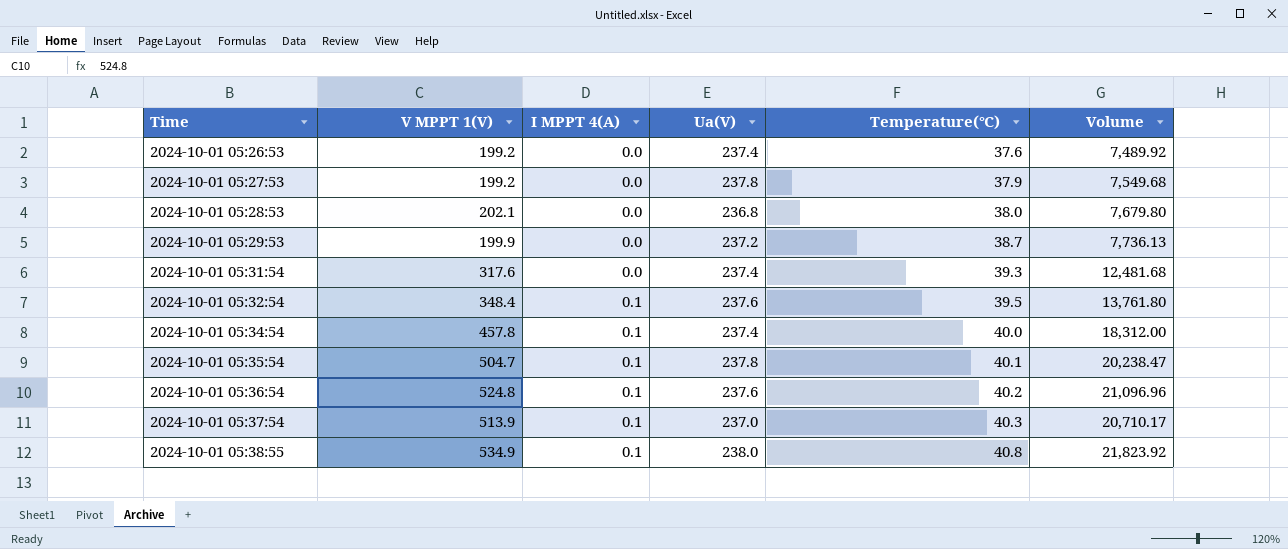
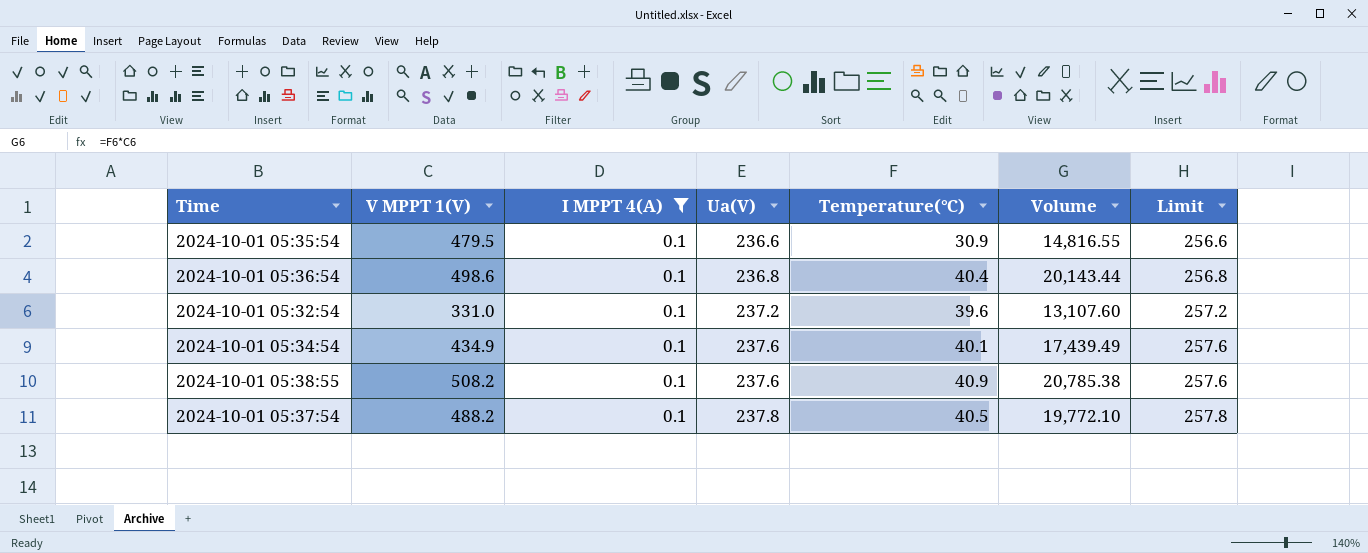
filter: none -> I MPPT 4(A) = 0.1
row order: Time ascending -> Ua(V) ascending
column Limit | formula: none -> [Ua(V)] + 20
2024-10-01 05:35:54 | V MPPT 1(V): 504.7 -> 479.5
2024-10-01 05:35:54 | Ua(V): 237.8 -> 236.6
2024-10-01 05:35:54 | Temperature(℃): 40.1 -> 30.9
2024-10-01 05:35:54 | Volume: 20,238.47 -> 14,816.55
2024-10-01 05:36:54 | V MPPT 1(V): 524.8 -> 498.6
2024-10-01 05:36:54 | Ua(V): 237.6 -> 236.8
2024-10-01 05:36:54 | Temperature(℃): 40.2 -> 40.4
2024-10-01 05:36:54 | Volume: 21,096.96 -> 20,143.44
2024-10-01 05:32:54 | V MPPT 1(V): 348.4 -> 331.0
2024-10-01 05:32:54 | Ua(V): 237.6 -> 237.2
2024-10-01 05:32:54 | Temperature(℃): 39.5 -> 39.6
2024-10-01 05:32:54 | Volume: 13,761.80 -> 13,107.60
2024-10-01 05:34:54 | V MPPT 1(V): 457.8 -> 434.9
2024-10-01 05:34:54 | Ua(V): 237.4 -> 237.6
2024-10-01 05:34:54 | Temperature(℃): 40.0 -> 40.1
2024-10-01 05:34:54 | Volume: 18,312.00 -> 17,439.49
2024-10-01 05:38:55 | V MPPT 1(V): 534.9 -> 508.2
2024-10-01 05:38:55 | Ua(V): 238.0 -> 237.6
2024-10-01 05:38:55 | Temperature(℃): 40.8 -> 40.9
2024-10-01 05:38:55 | Volume: 21,823.92 -> 20,785.38
2024-10-01 05:37:54 | V MPPT 1(V): 513.9 -> 488.2
2024-10-01 05:37:54 | Ua(V): 237.0 -> 237.8
2024-10-01 05:37:54 | Temperature(℃): 40.3 -> 40.5
2024-10-01 05:37:54 | Volume: 20,710.17 -> 19,772.10

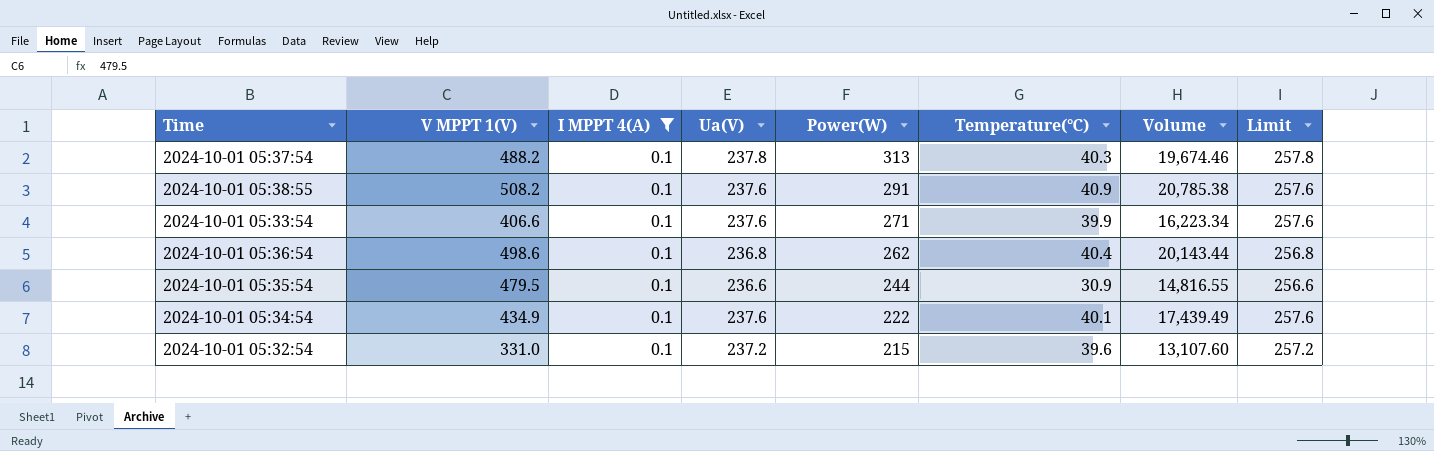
row order: Ua(V) ascending -> Power(W) descending
column Power(W) | position: none -> 5
2024-10-01 05:37:54 | Temperature(℃): 40.5 -> 40.3
2024-10-01 05:37:54 | Volume: 19,772.10 -> 19,674.46
row 2024-10-01 05:33:54: none -> 406.6 | 0.1 | 237.6 | 271 | 39.9 | 16,223.34 | 257.6

